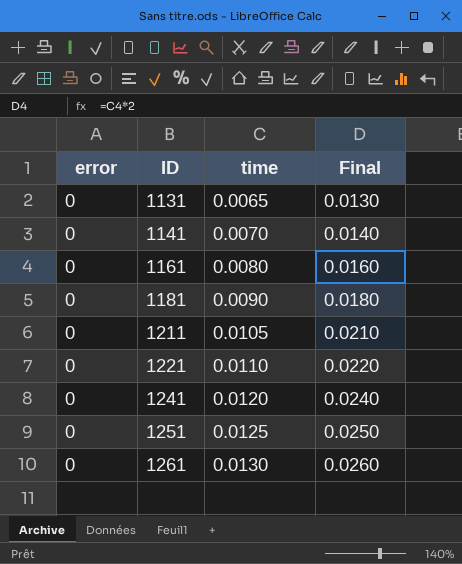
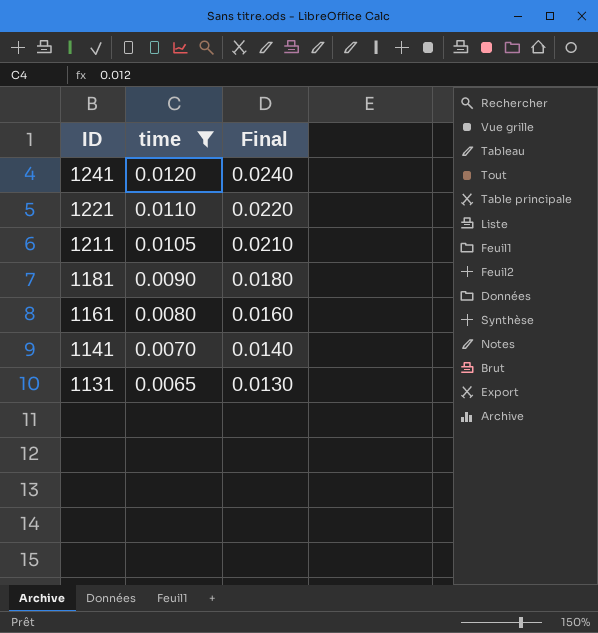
filter: none -> time <= 0.0120
row order: ID ascending -> ID descending
column error | position: 1 -> none

